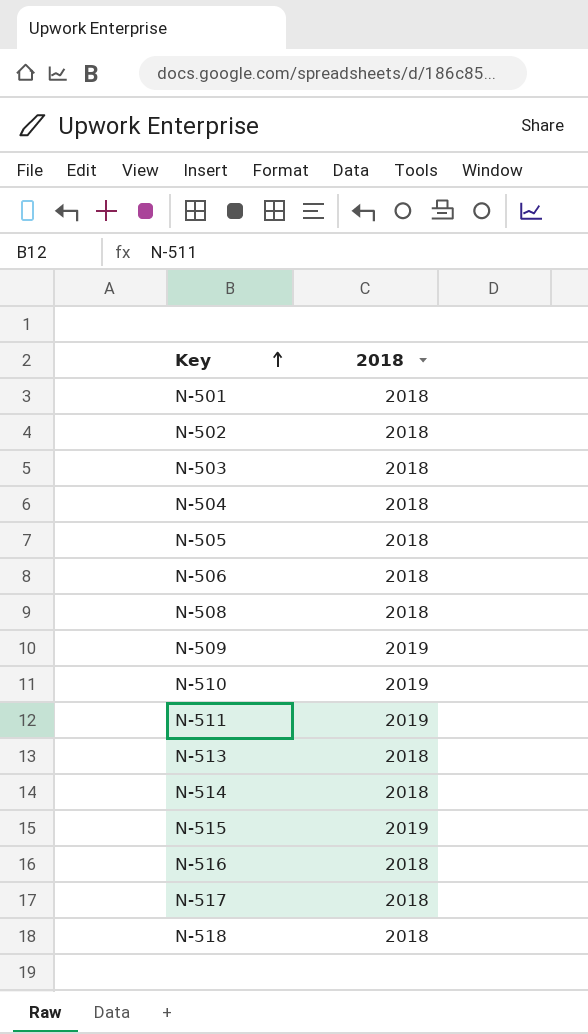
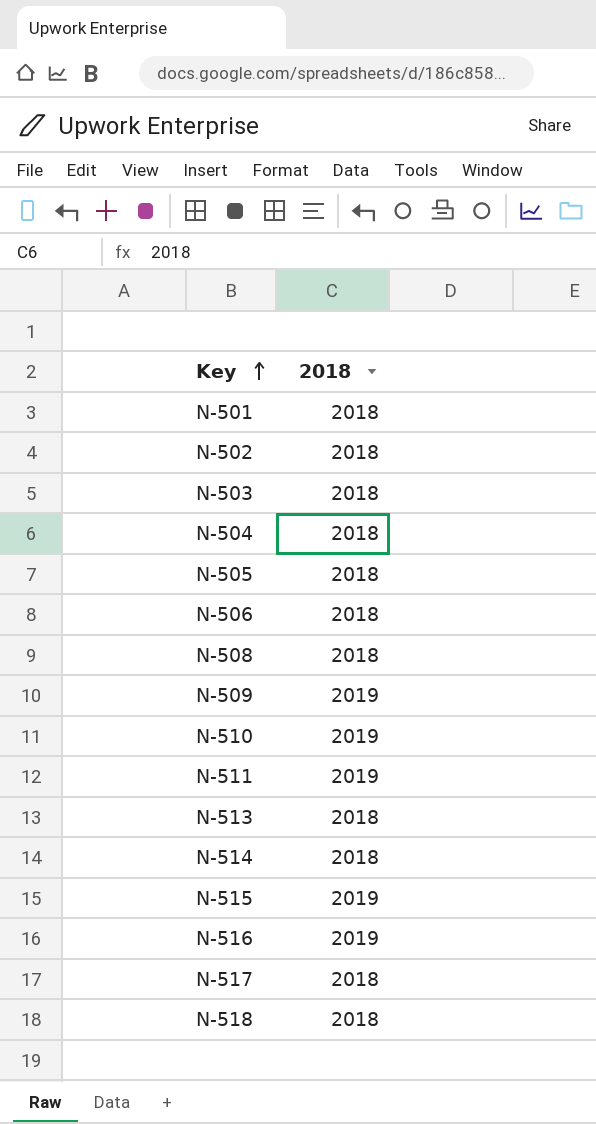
N-516 | 2018: 2018 -> 2019

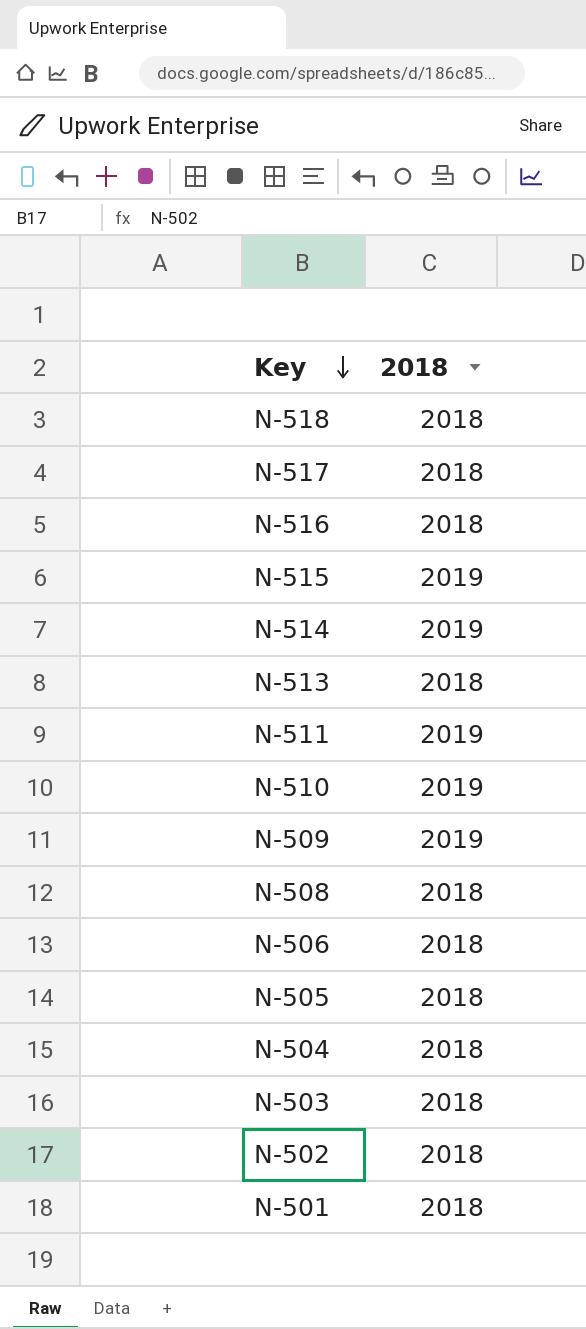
row order: Key ascending -> Key descending
N-516 | 2018: 2019 -> 2018
N-514 | 2018: 2018 -> 2019

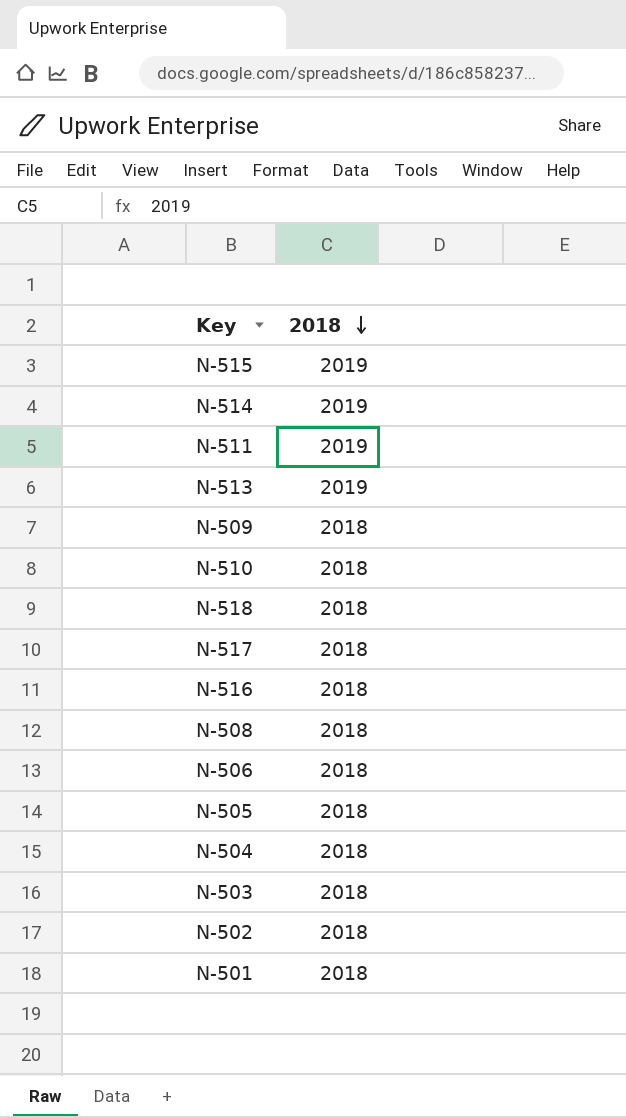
row order: Key descending -> 2018 descending
N-513 | 2018: 2018 -> 2019
N-509 | 2018: 2019 -> 2018
N-510 | 2018: 2019 -> 2018

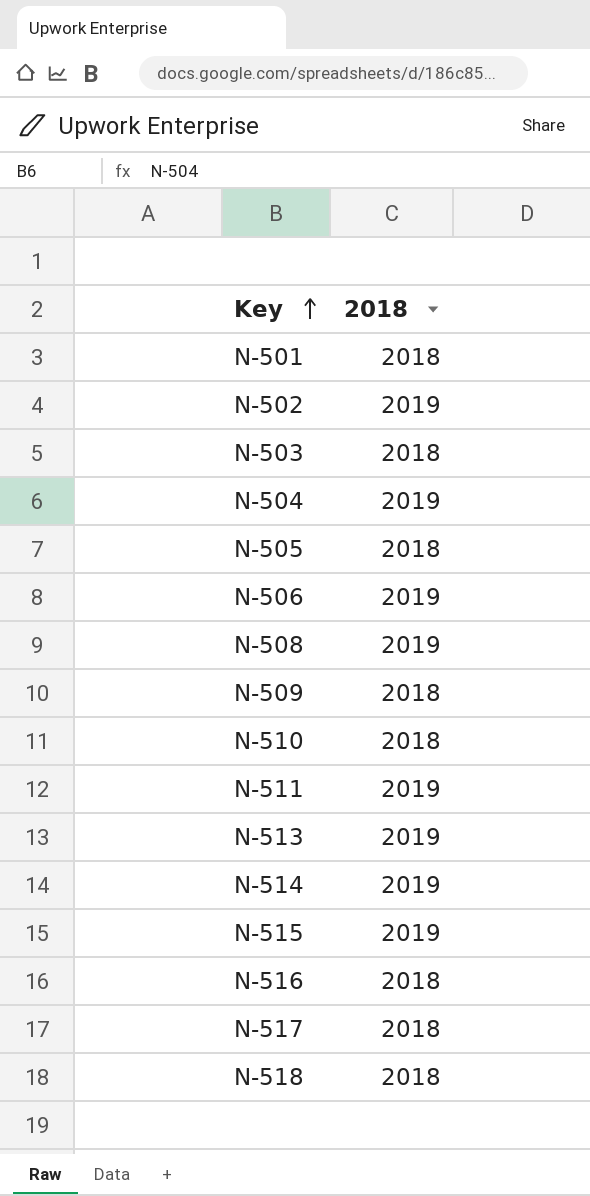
row order: 2018 descending -> Key ascending
N-502 | 2018: 2018 -> 2019
N-504 | 2018: 2018 -> 2019
N-506 | 2018: 2018 -> 2019
N-508 | 2018: 2018 -> 2019

